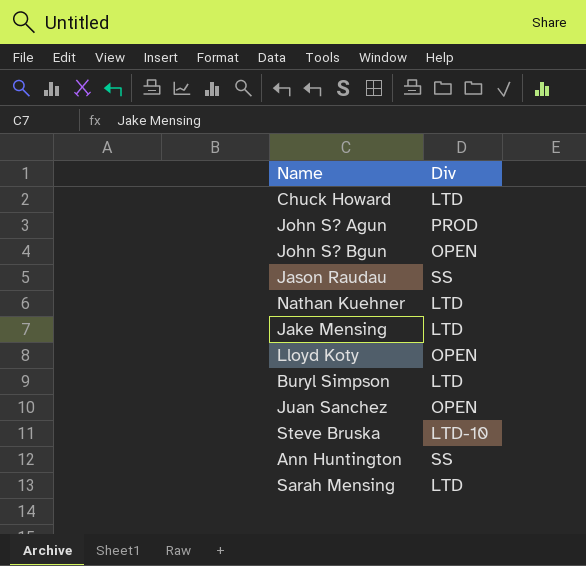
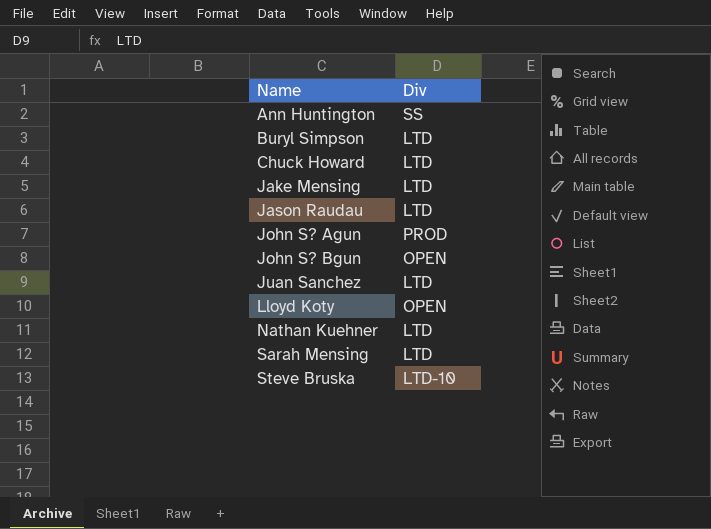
row order: none -> Name ascending
Jason Raudau | Div: SS -> LTD
Juan Sanchez | Div: OPEN -> LTD

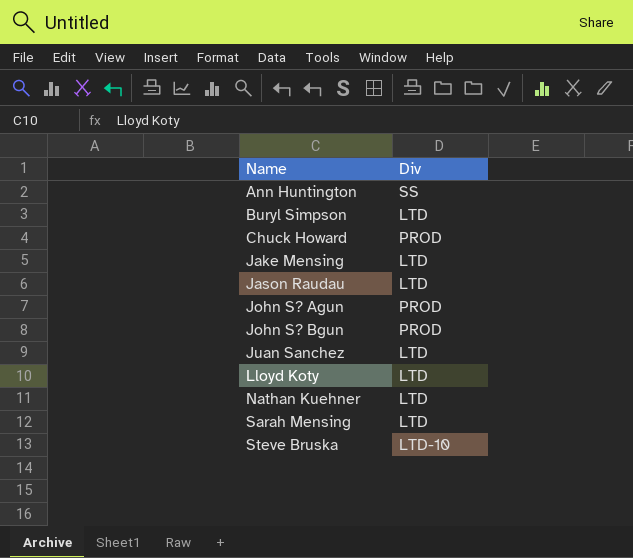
Chuck Howard | Div: LTD -> PROD
John S? Bgun | Div: OPEN -> PROD
Lloyd Koty | Div: OPEN -> LTD

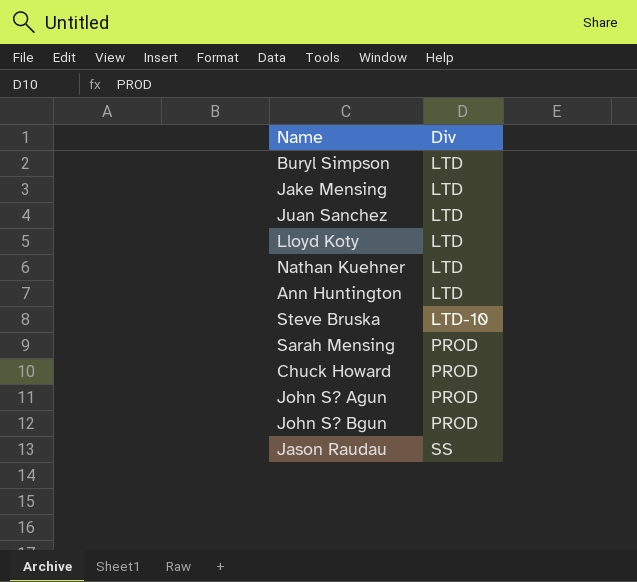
row order: Name ascending -> Div ascending
Ann Huntington | Div: SS -> LTD
Sarah Mensing | Div: LTD -> PROD
Jason Raudau | Div: LTD -> SS

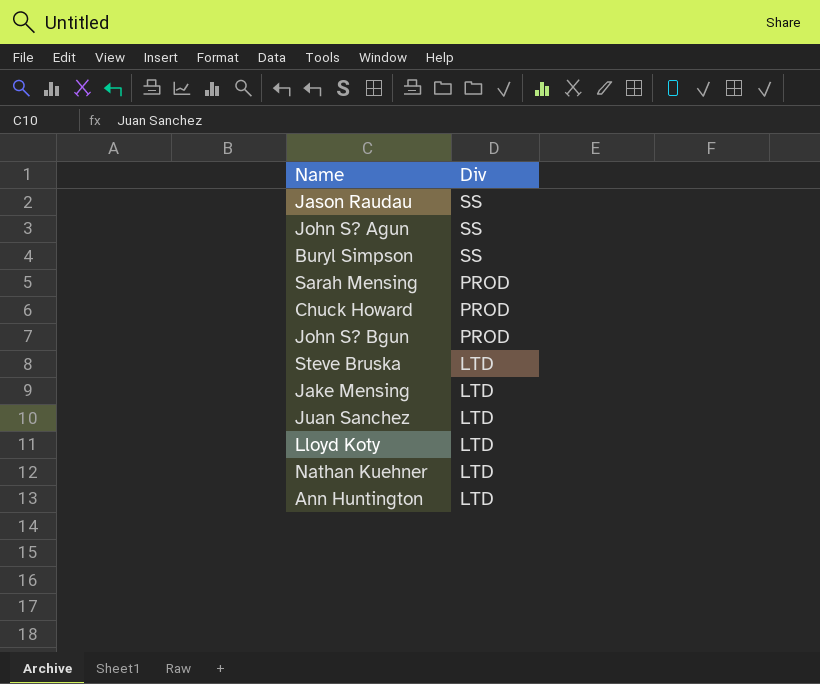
row order: Div ascending -> Div descending
John S? Agun | Div: PROD -> SS
Buryl Simpson | Div: LTD -> SS
Steve Bruska | Div: LTD-10 -> LTD

